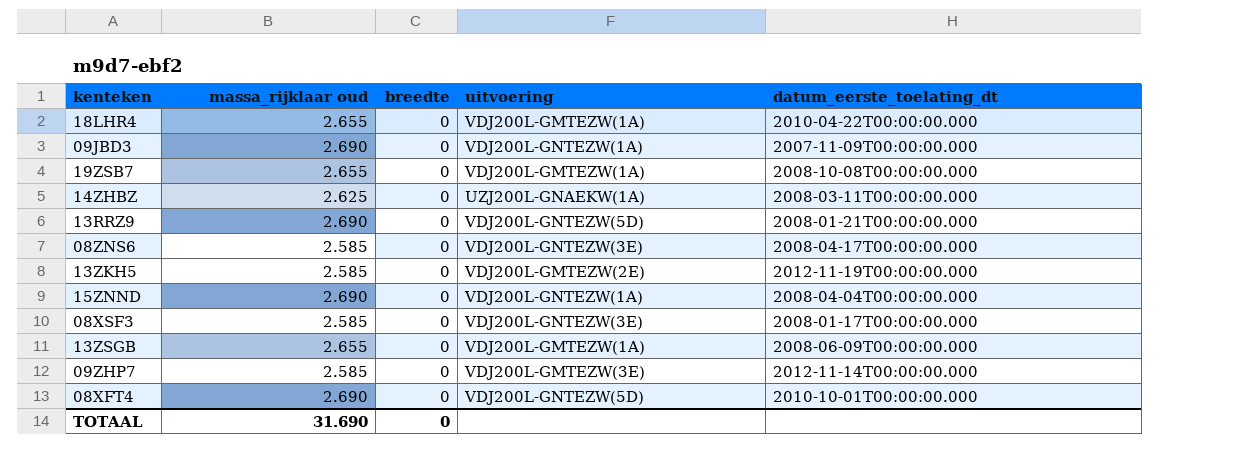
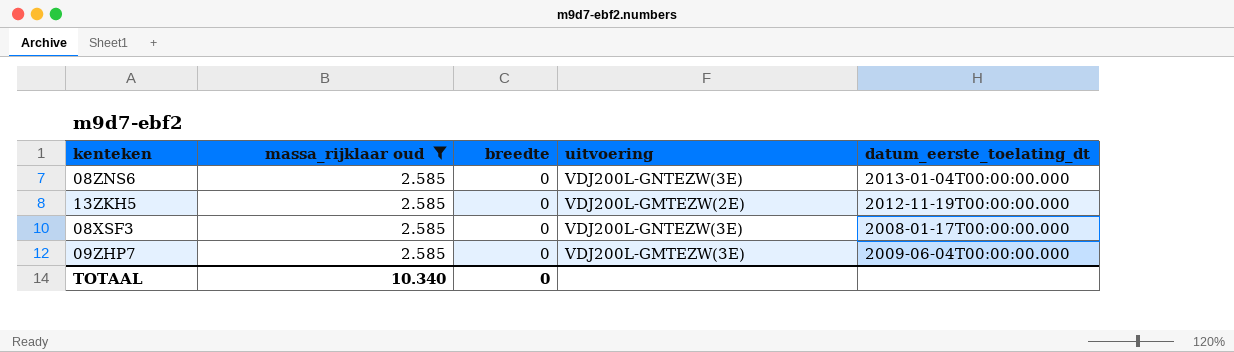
filter: none -> massa_rijklaar oud = 2.585
08ZNS6 | datum_eerste_toelating_dt: 2008-04-17T00:00:00.000 -> 2013-01-04T00:00:00.000
09ZHP7 | datum_eerste_toelating_dt: 2012-11-14T00:00:00.000 -> 2009-06-04T00:00:00.000
TOTAAL | massa_rijklaar oud: 31.690 -> 10.340

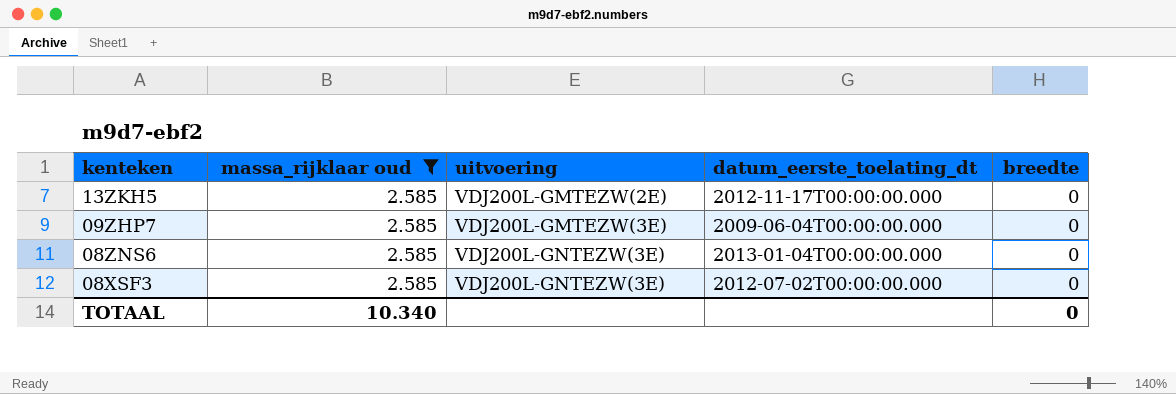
row order: none -> kenteken descending
column breedte | position: 3 -> 5
13ZKH5 | datum_eerste_toelating_dt: 2012-11-19T00:00:00.000 -> 2012-11-17T00:00:00.000
08XSF3 | datum_eerste_toelating_dt: 2008-01-17T00:00:00.000 -> 2012-07-02T00:00:00.000

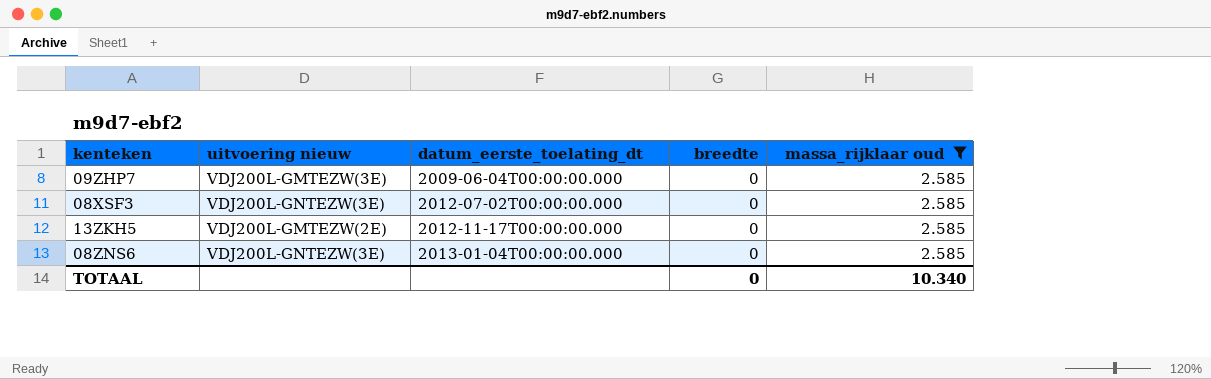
row order: kenteken descending -> datum_eerste_toelating_dt ascending
column name: uitvoering -> uitvoering nieuw
column massa_rijklaar oud | position: 2 -> 5

